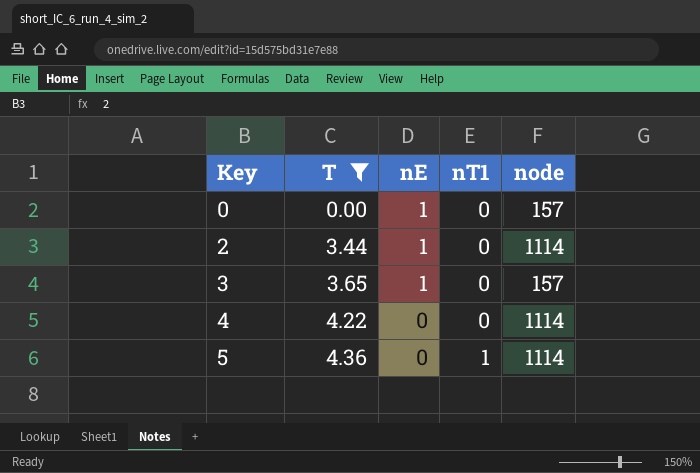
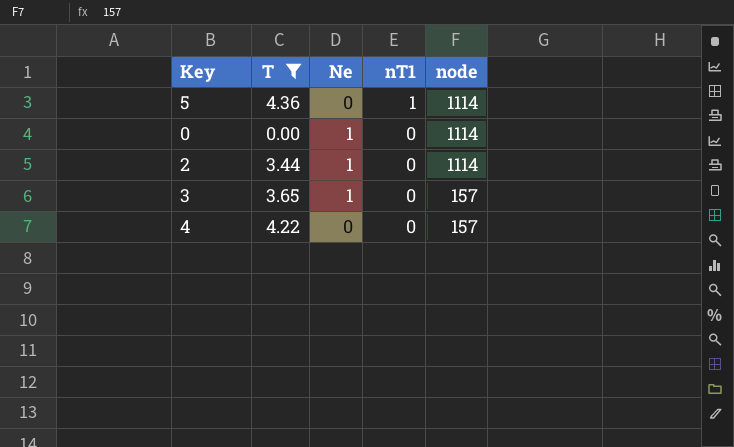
row order: Key ascending -> nT1 descending
column name: nE -> Ne
0 | node: 157 -> 1114
4 | node: 1114 -> 157

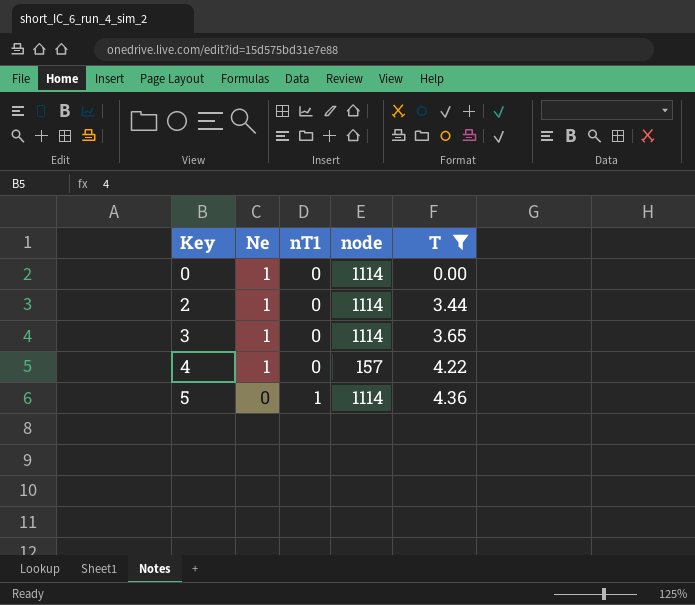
row order: nT1 descending -> Key ascending
column T | position: 2 -> 5
3 | node: 157 -> 1114
4 | Ne: 0 -> 1

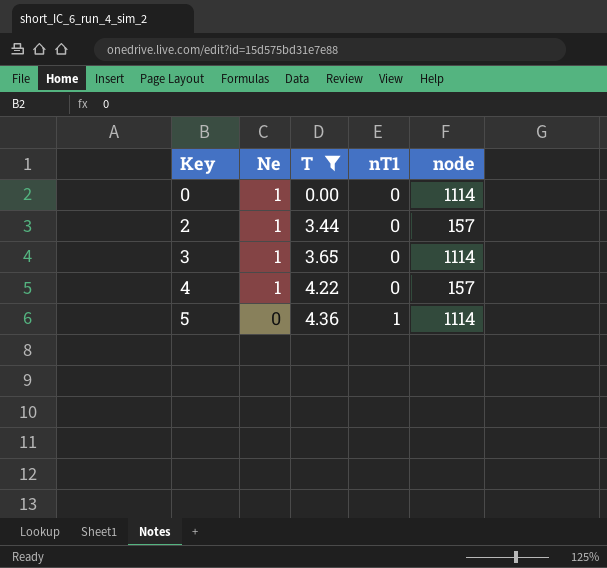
column T | position: 5 -> 3
2 | node: 1114 -> 157

